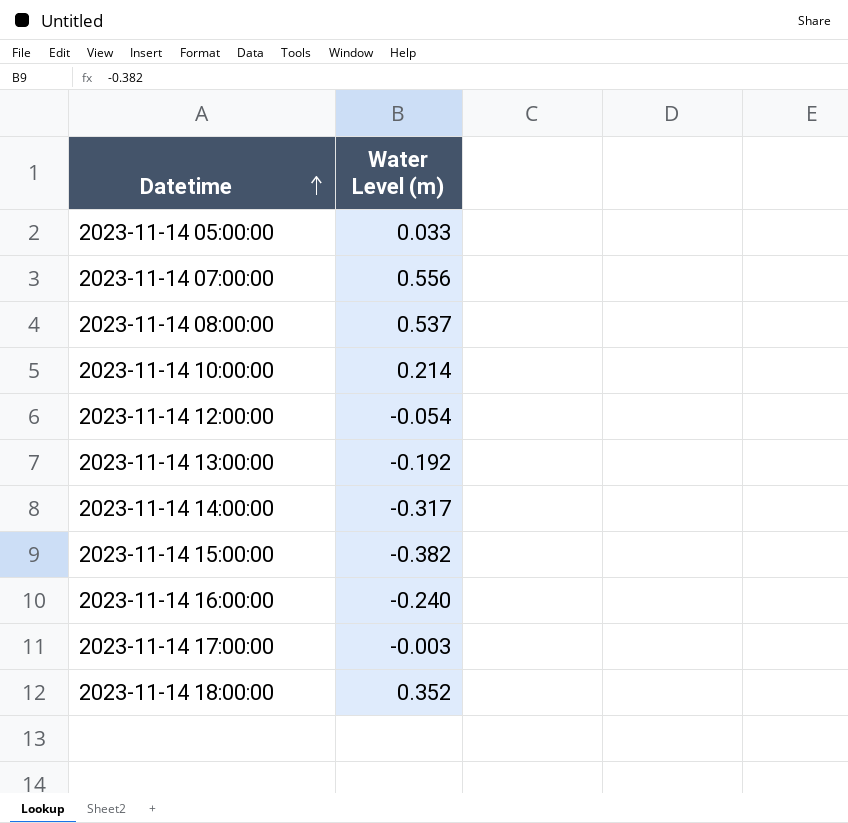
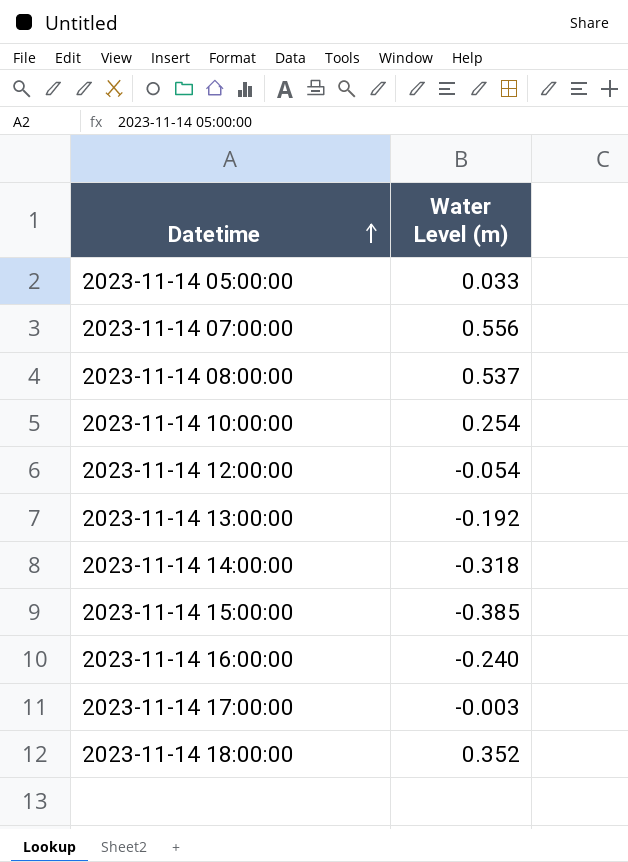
2023-11-14 10:00:00 | Water Level (m): 0.214 -> 0.254
2023-11-14 14:00:00 | Water Level (m): -0.317 -> -0.318
2023-11-14 15:00:00 | Water Level (m): -0.382 -> -0.385

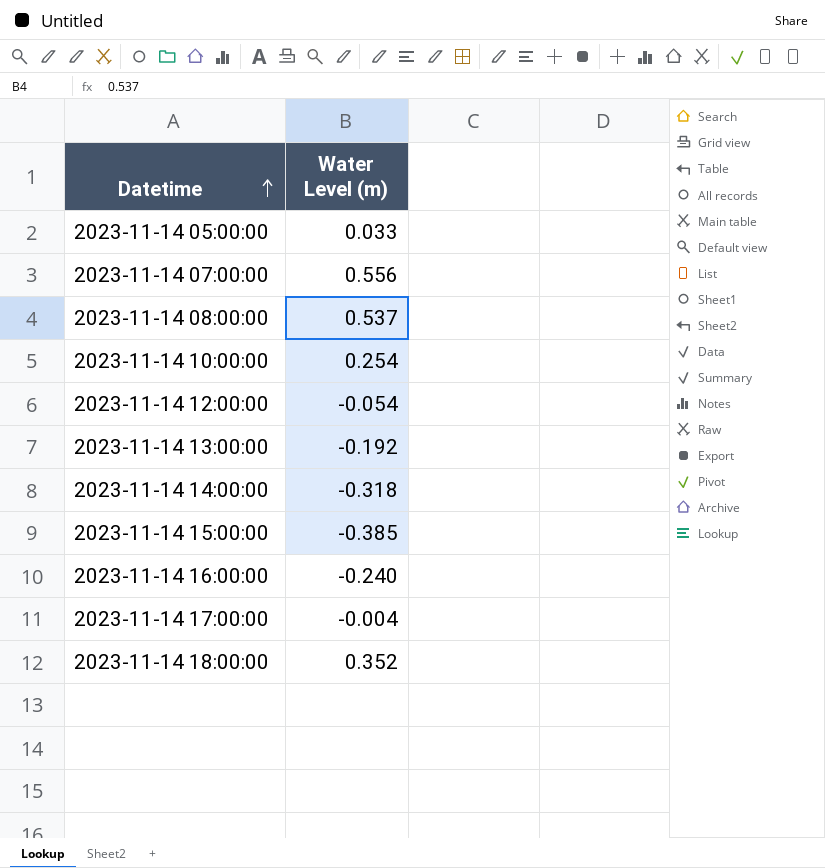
2023-11-14 17:00:00 | Water Level (m): -0.003 -> -0.004

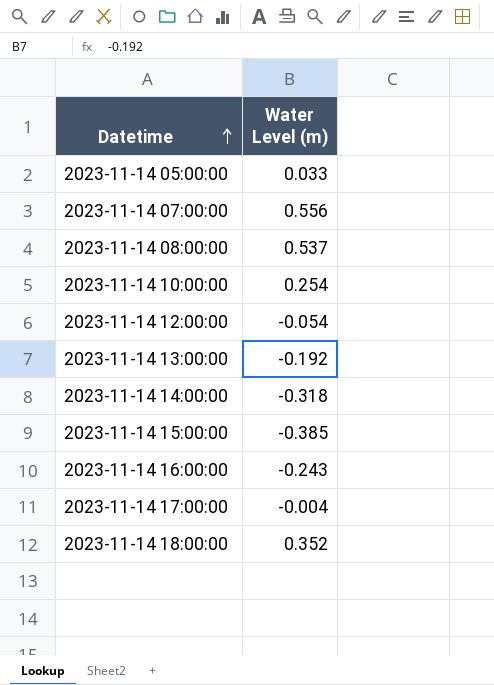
2023-11-14 16:00:00 | Water Level (m): -0.240 -> -0.243

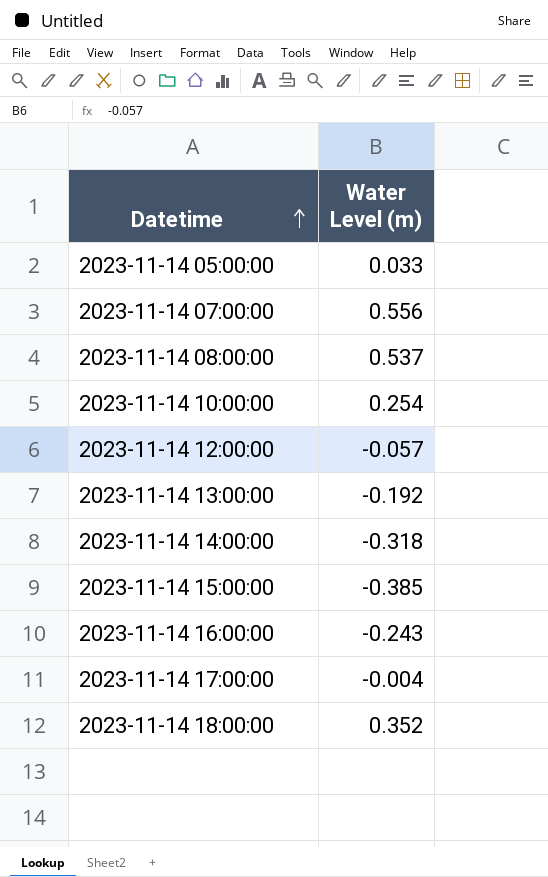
2023-11-14 12:00:00 | Water Level (m): -0.054 -> -0.057

